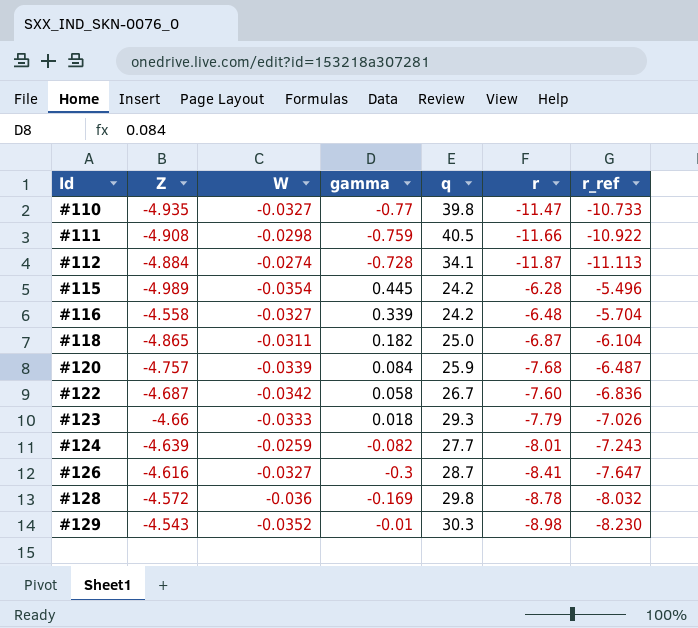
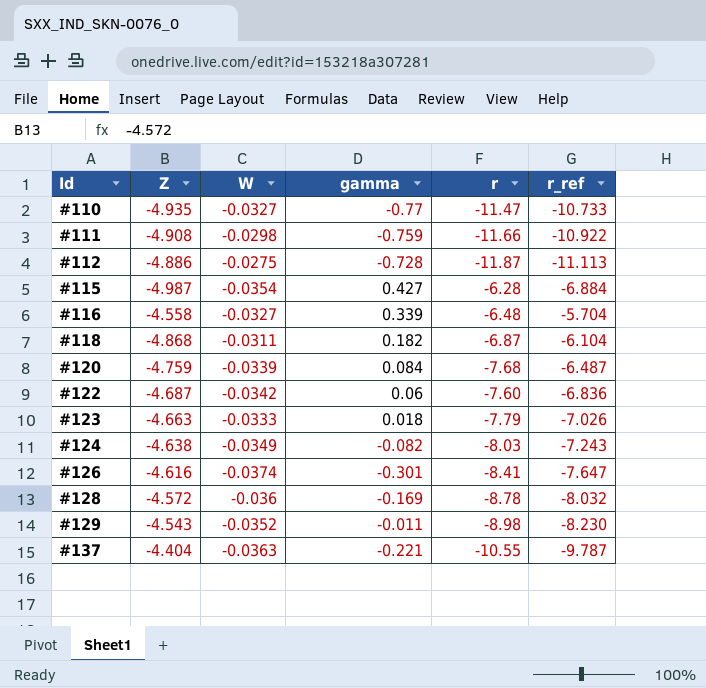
column q | position: 5 -> none
#112 | Z: -4.884 -> -4.886
#112 | W: -0.0274 -> -0.0275
#115 | Z: -4.989 -> -4.987
#115 | gamma: 0.445 -> 0.427
#115 | r_ref: -5.496 -> -6.884
#118 | Z: -4.865 -> -4.868
#120 | Z: -4.757 -> -4.759
#122 | gamma: 0.058 -> 0.06
#123 | Z: -4.66 -> -4.663
#124 | Z: -4.639 -> -4.638
#124 | W: -0.0259 -> -0.0349
#124 | r: -8.01 -> -8.03
#126 | W: -0.0327 -> -0.0374
#126 | gamma: -0.3 -> -0.301
#129 | gamma: -0.01 -> -0.011
row #137: none -> -4.404 | -0.0363 | -0.221 | -10.55 | -9.787

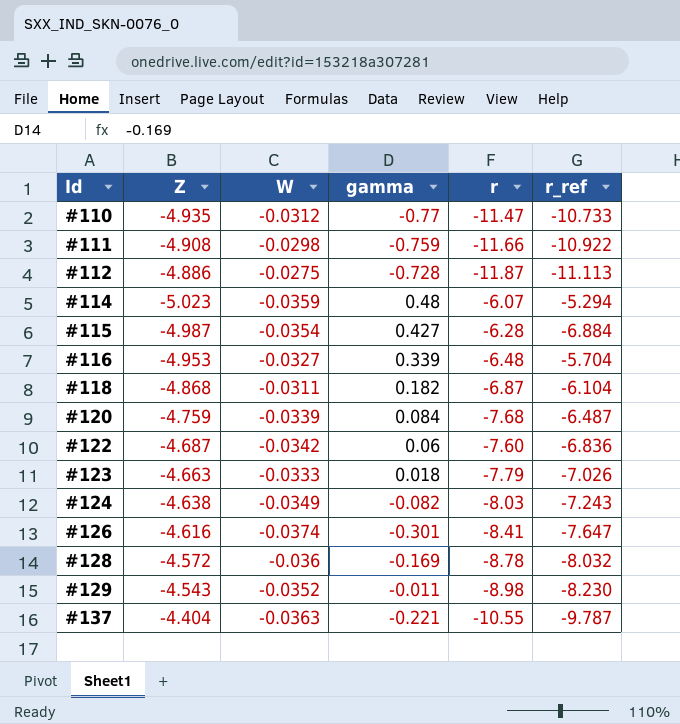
#110 | W: -0.0327 -> -0.0312
row #114: none -> -5.023 | -0.0359 | 0.48 | -6.07 | -5.294
#116 | Z: -4.558 -> -4.953

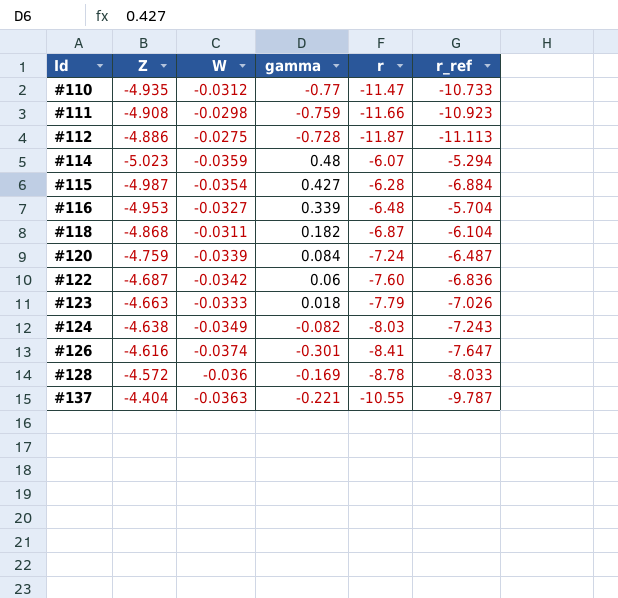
row #129: -4.543 | -0.0352 | -0.011 | -8.98 | -8.230 -> none
#111 | r_ref: -10.922 -> -10.923
#120 | r: -7.68 -> -7.24
#128 | r_ref: -8.032 -> -8.033

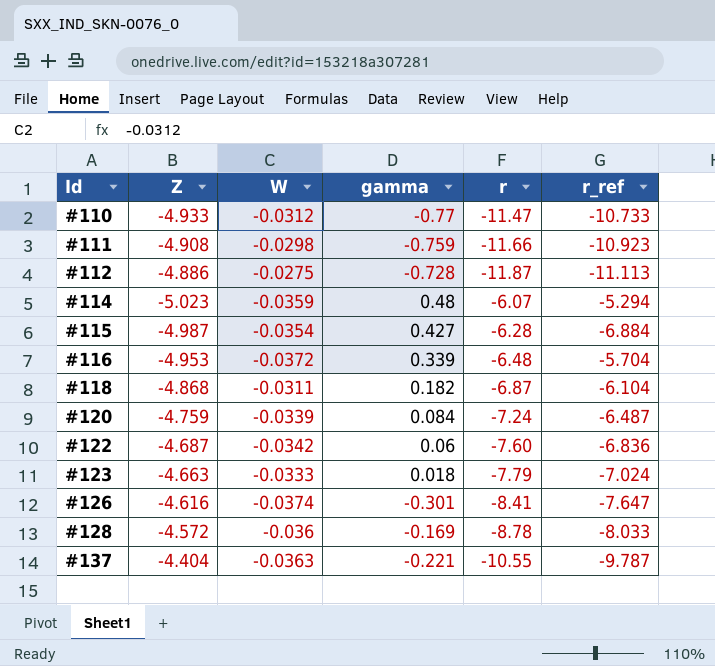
row #124: -4.638 | -0.0349 | -0.082 | -8.03 | -7.243 -> none
#110 | Z: -4.935 -> -4.933
#116 | W: -0.0327 -> -0.0372
#123 | r_ref: -7.026 -> -7.024

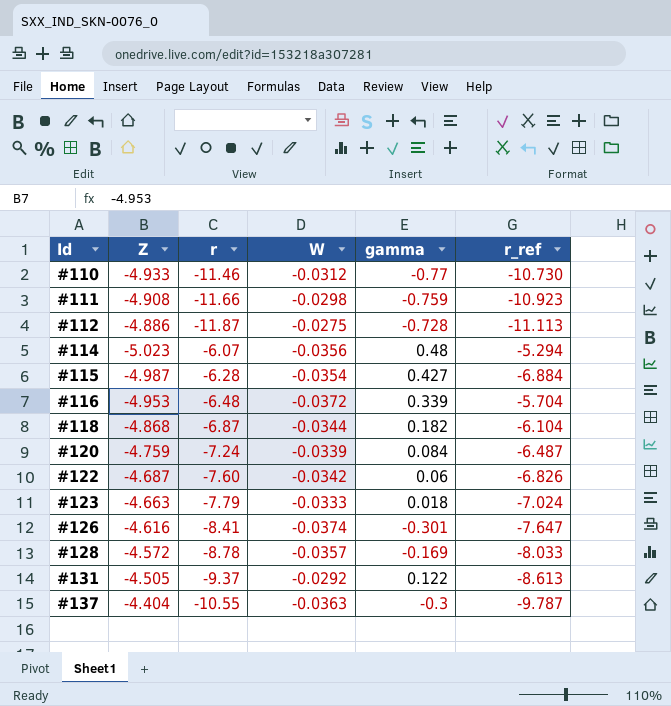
column r | position: 5 -> 3
#110 | r: -11.47 -> -11.46
#110 | r_ref: -10.733 -> -10.730
#114 | W: -0.0359 -> -0.0356
#118 | W: -0.0311 -> -0.0344
#122 | r_ref: -6.836 -> -6.826
#128 | W: -0.036 -> -0.0357
row #131: none -> -4.505 | -9.37 | -0.0292 | 0.122 | -8.613
#137 | gamma: -0.221 -> -0.3

